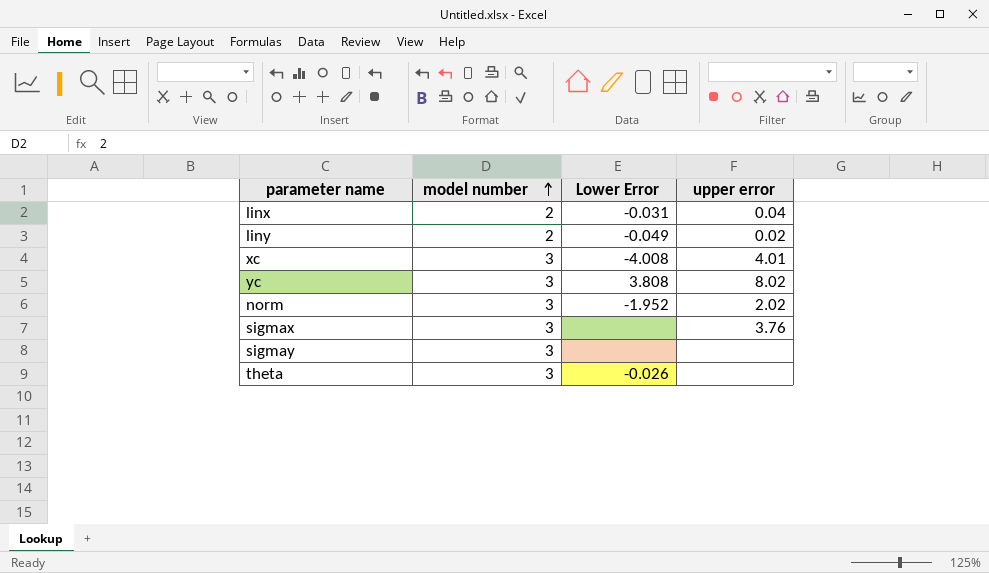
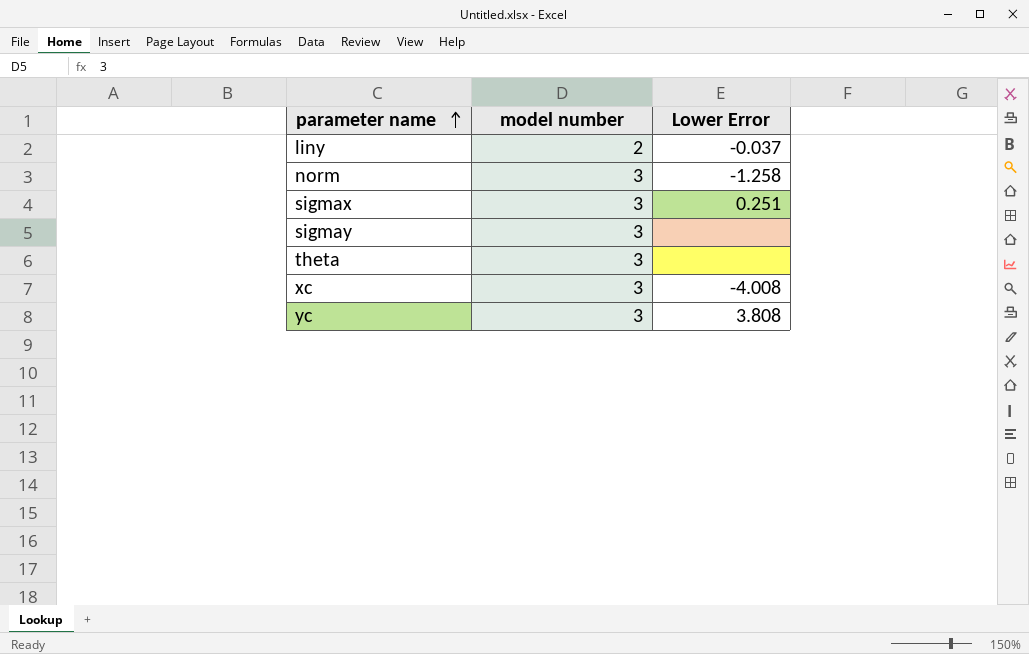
row order: model number ascending -> parameter name ascending
column upper error | position: 4 -> none
row linx: 2 | -0.031 | 0.04 -> none
liny | Lower Error: -0.049 -> -0.037
norm | Lower Error: -1.952 -> -1.258
sigmax | Lower Error: none -> 0.251
theta | Lower Error: -0.026 -> none

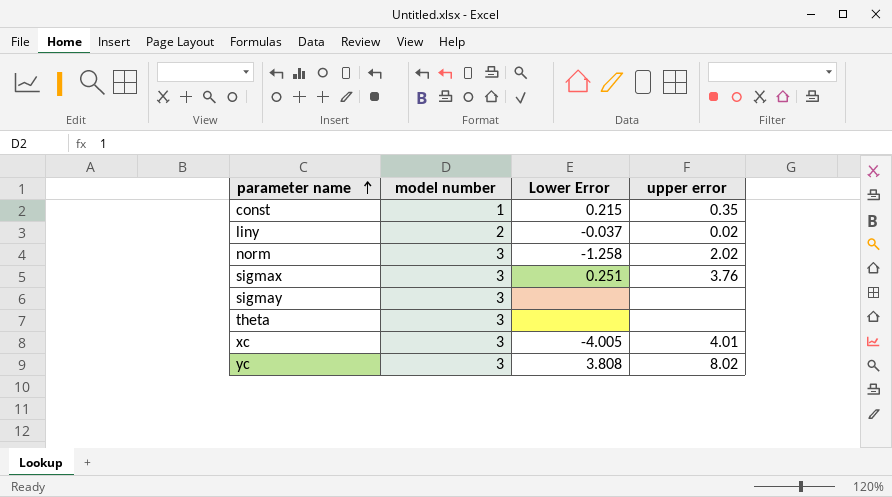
column upper error | position: none -> 4
row const: none -> 1 | 0.215 | 0.35
xc | Lower Error: -4.008 -> -4.005

